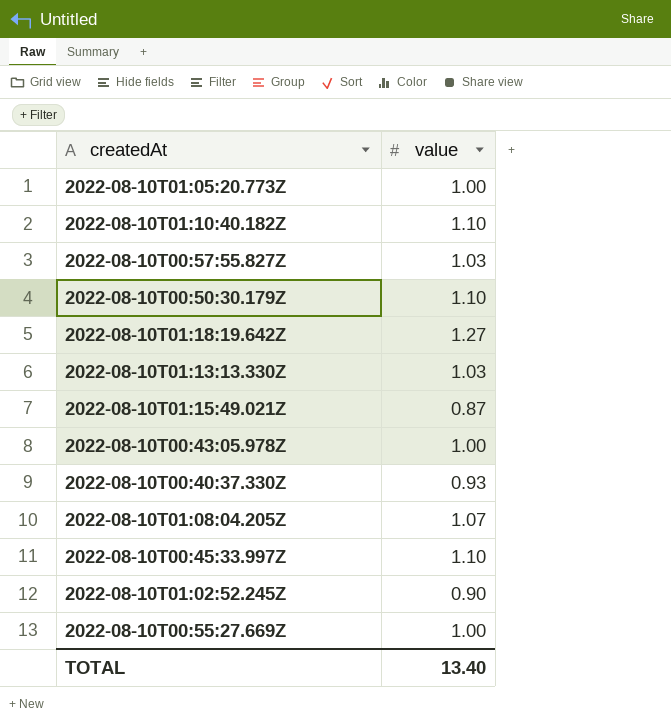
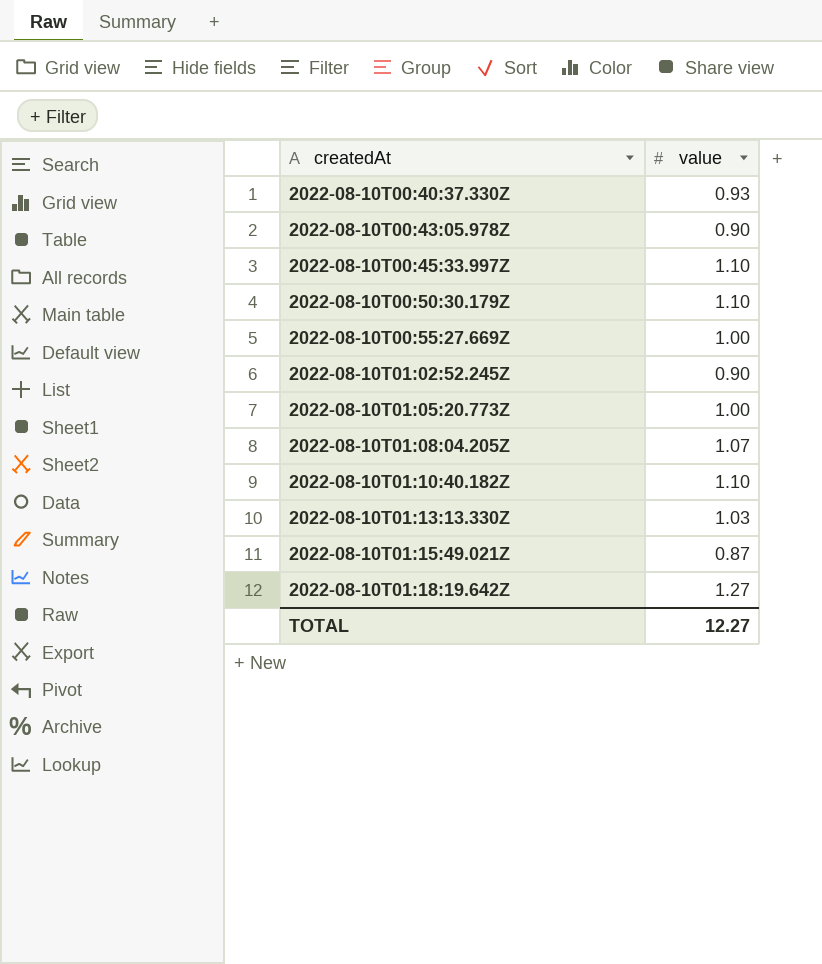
row order: none -> createdAt ascending
row 2022-08-10T00:57:55.827Z: 1.03 -> none
2022-08-10T00:43:05.978Z | value: 1.00 -> 0.90
TOTAL | value: 13.40 -> 12.27

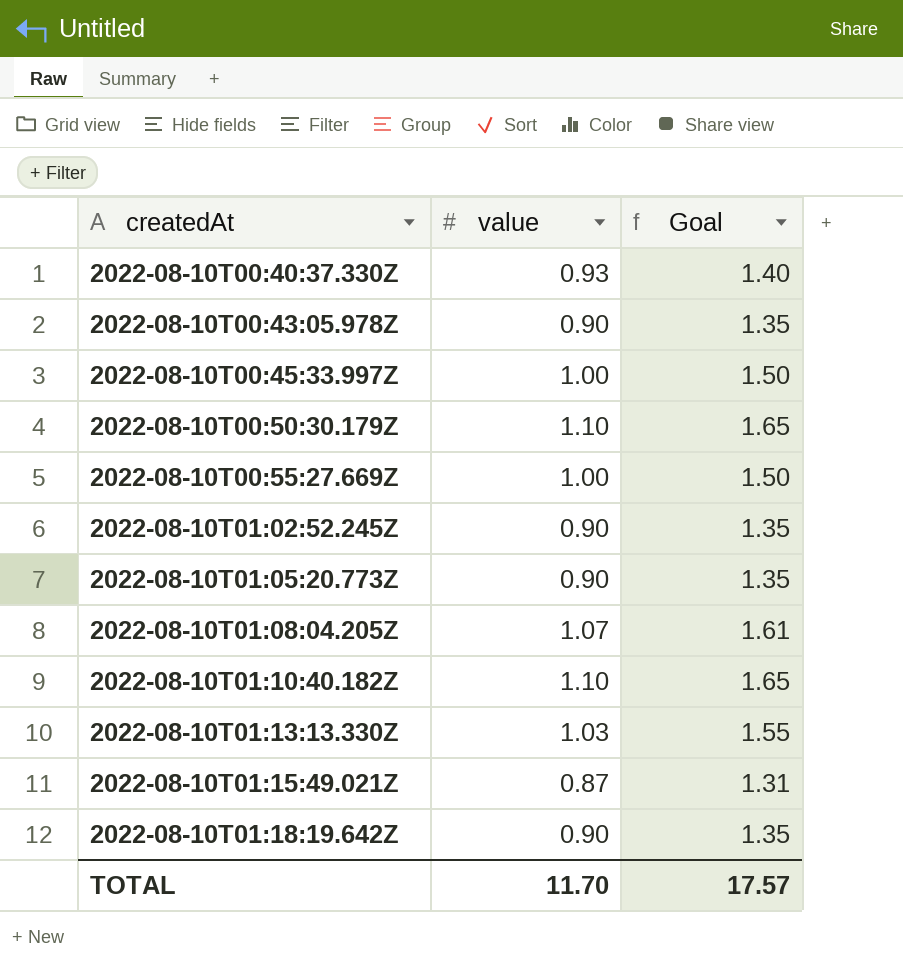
column Goal | formula: none -> [value] * 1.5
2022-08-10T00:45:33.997Z | value: 1.10 -> 1.00
2022-08-10T01:05:20.773Z | value: 1.00 -> 0.90
2022-08-10T01:18:19.642Z | value: 1.27 -> 0.90
TOTAL | value: 12.27 -> 11.70

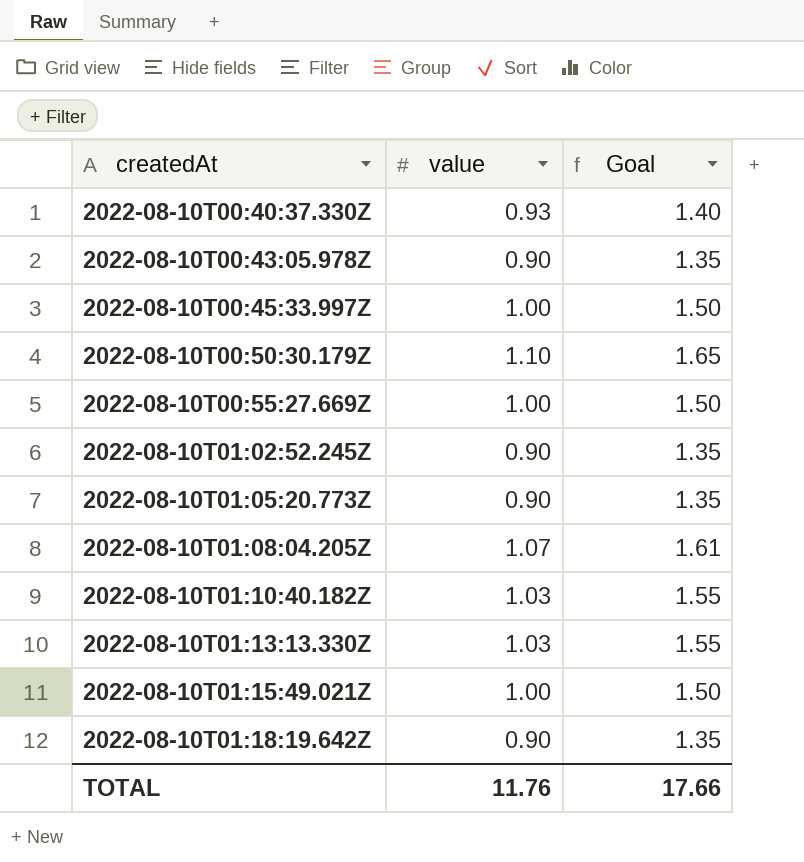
2022-08-10T01:10:40.182Z | value: 1.10 -> 1.03
2022-08-10T01:10:40.182Z | Goal: 1.65 -> 1.55
2022-08-10T01:15:49.021Z | value: 0.87 -> 1.00
2022-08-10T01:15:49.021Z | Goal: 1.31 -> 1.50
TOTAL | value: 11.70 -> 11.76
TOTAL | Goal: 17.57 -> 17.66

